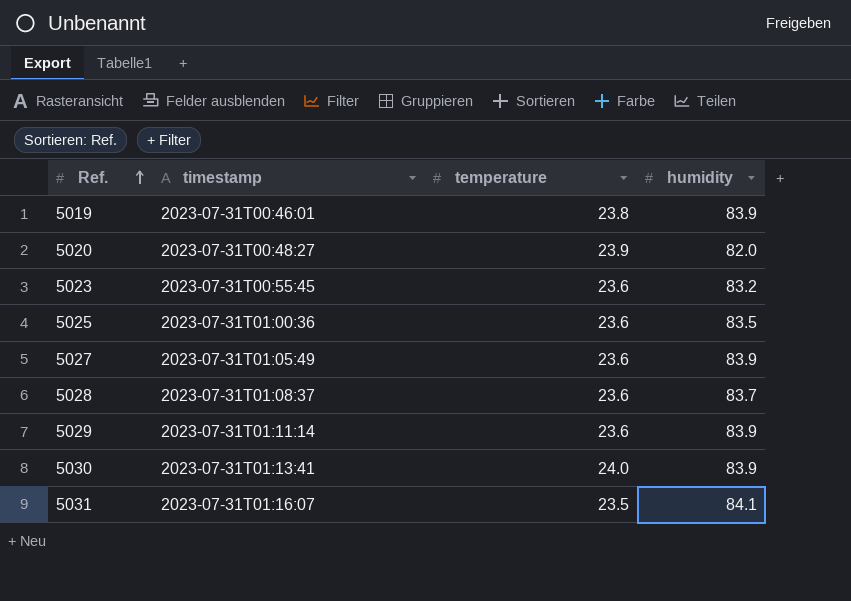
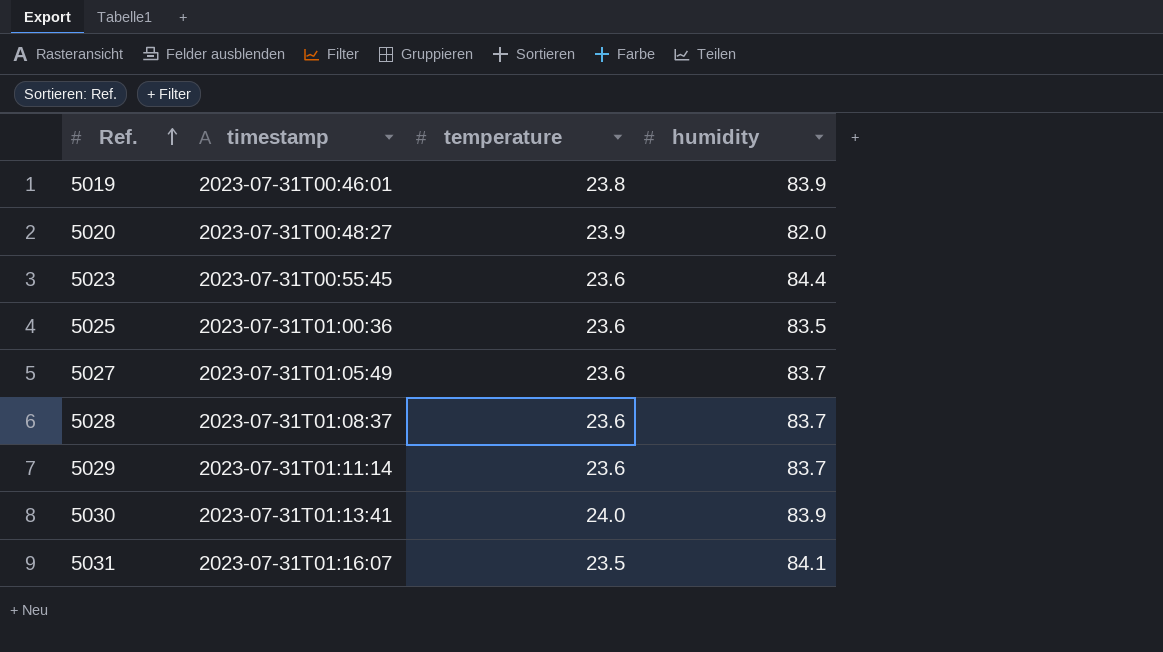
5023 | humidity: 83.2 -> 84.4
5027 | humidity: 83.9 -> 83.7
5029 | humidity: 83.9 -> 83.7

